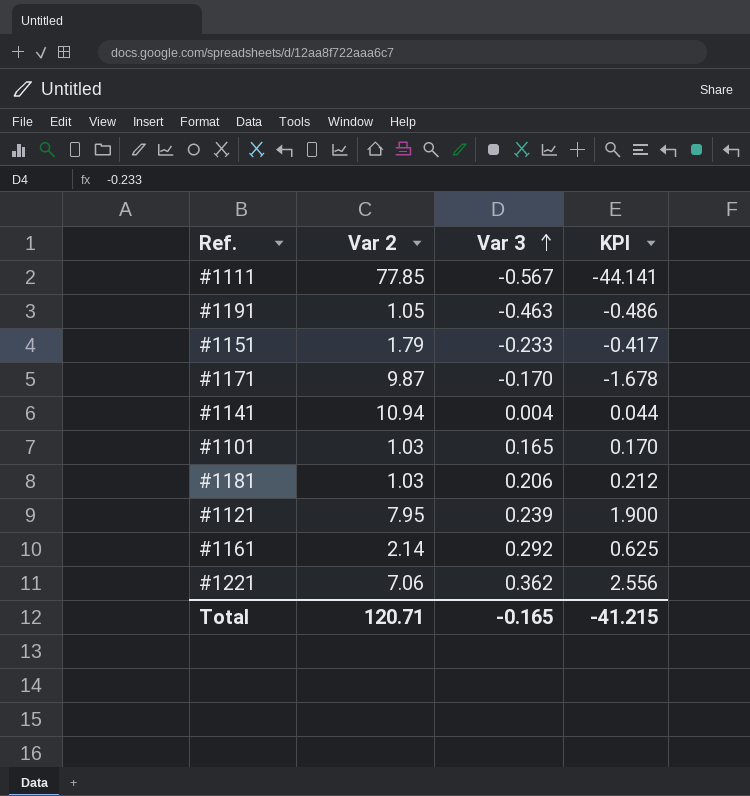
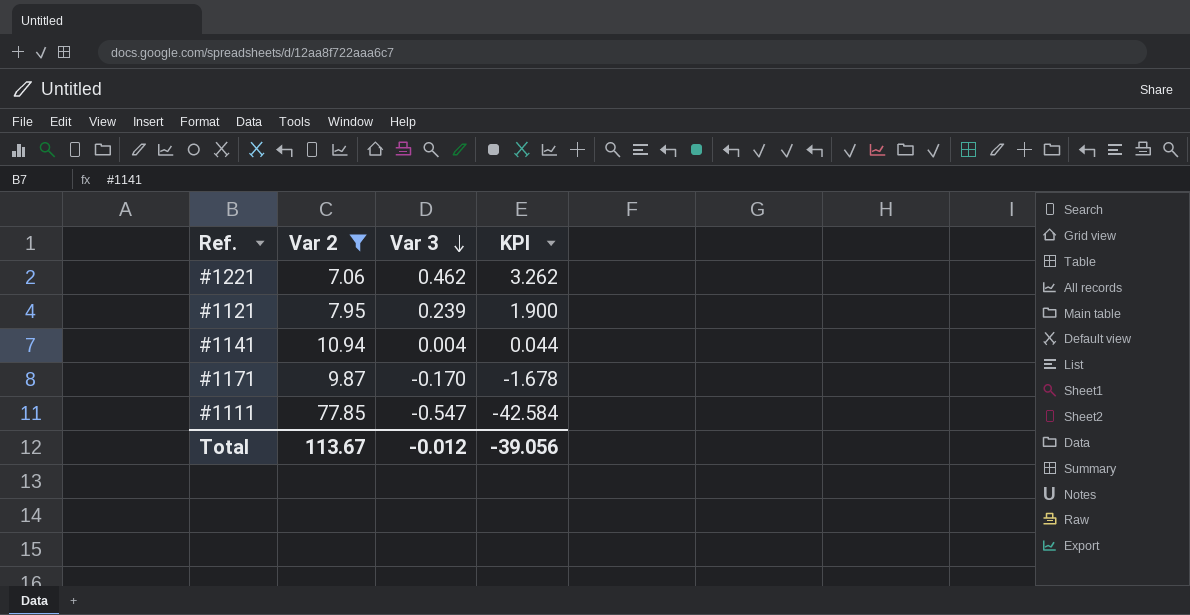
filter: none -> Var 2 >= 7.06
row order: Var 3 ascending -> Var 3 descending
#1221 | Var 3: 0.362 -> 0.462
#1221 | KPI: 2.556 -> 3.262
#1111 | Var 3: -0.567 -> -0.547
#1111 | KPI: -44.141 -> -42.584
Total | Var 2: 120.71 -> 113.67
Total | Var 3: -0.165 -> -0.012
Total | KPI: -41.215 -> -39.056

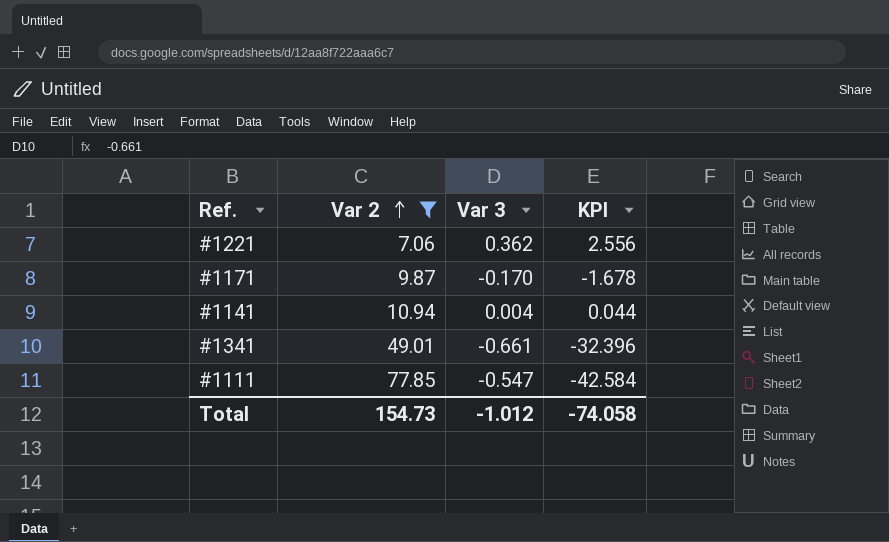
row order: Var 3 descending -> Var 2 ascending
row #1121: 7.95 | 0.239 | 1.900 -> none
#1221 | Var 3: 0.462 -> 0.362
#1221 | KPI: 3.262 -> 2.556
row #1341: none -> 49.01 | -0.661 | -32.396
Total | Var 2: 113.67 -> 154.73
Total | Var 3: -0.012 -> -1.012
Total | KPI: -39.056 -> -74.058

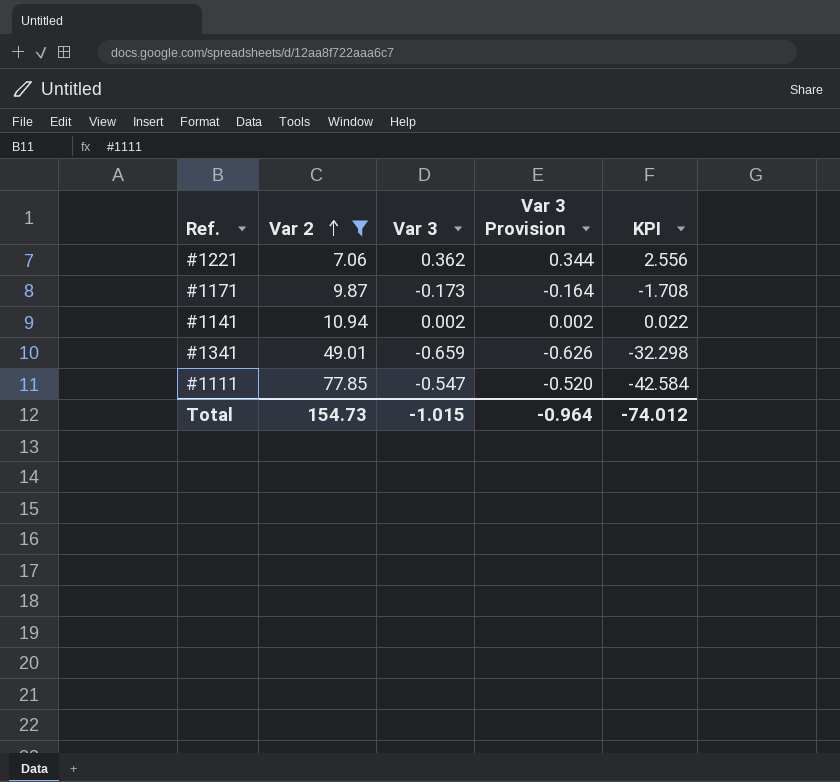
column Var 3 Provision | formula: none -> [Var 3] * 0.95
#1171 | Var 3: -0.170 -> -0.173
#1171 | KPI: -1.678 -> -1.708
#1141 | Var 3: 0.004 -> 0.002
#1141 | KPI: 0.044 -> 0.022
#1341 | Var 3: -0.661 -> -0.659
#1341 | KPI: -32.396 -> -32.298
Total | Var 3: -1.012 -> -1.015
Total | KPI: -74.058 -> -74.012

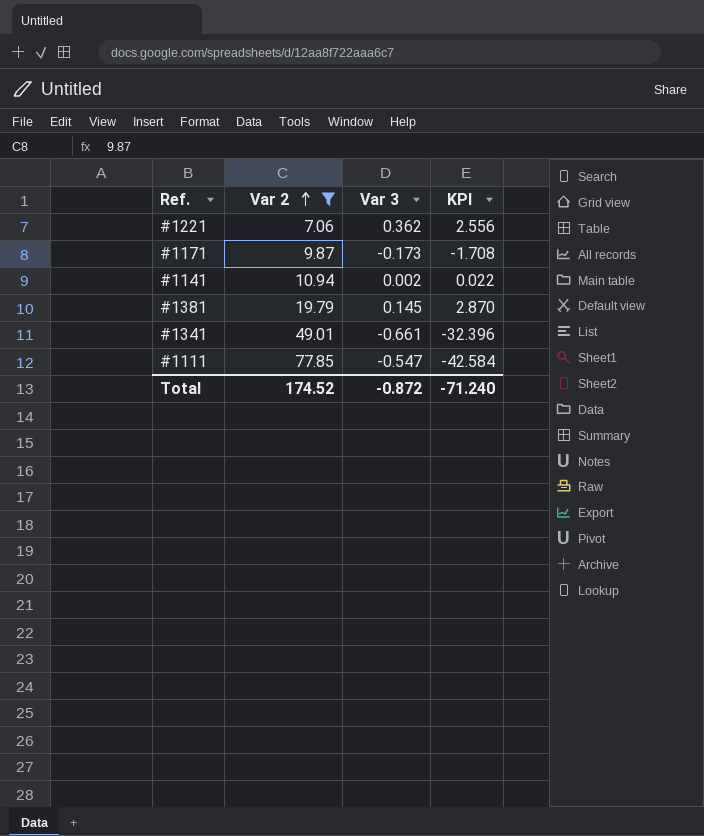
column Var 3 Provision | formula: [Var 3] * 0.95 -> none
row #1381: none -> 19.79 | 0.145 | 2.870
#1341 | Var 3: -0.659 -> -0.661
#1341 | KPI: -32.298 -> -32.396
Total | Var 2: 154.73 -> 174.52
Total | Var 3: -1.015 -> -0.872
Total | KPI: -74.012 -> -71.240

